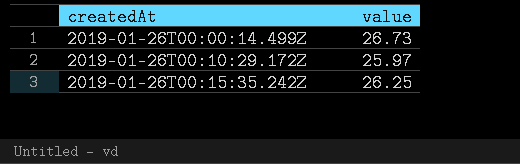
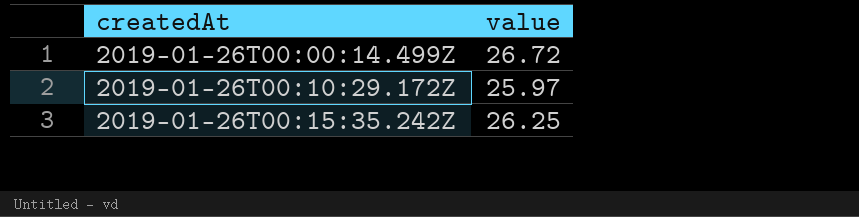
2019-01-26T00:00:14.499Z | value: 26.73 -> 26.72

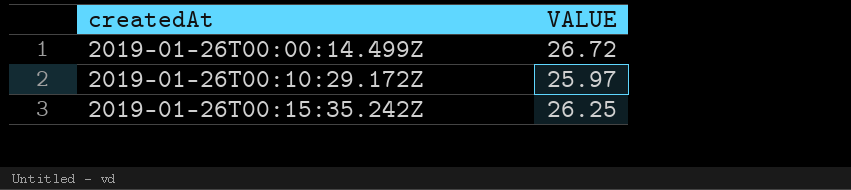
column name: value -> VALUE

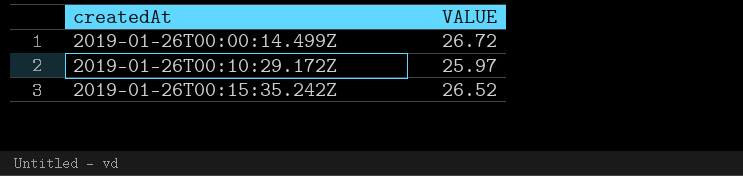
2019-01-26T00:15:35.242Z | VALUE: 26.25 -> 26.52

